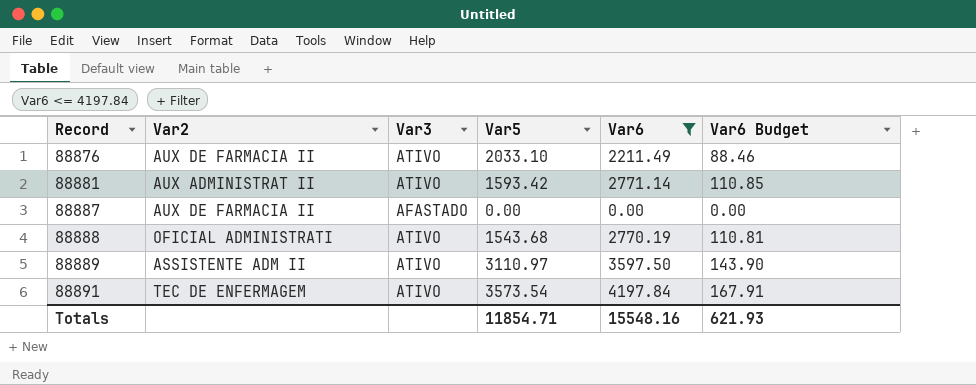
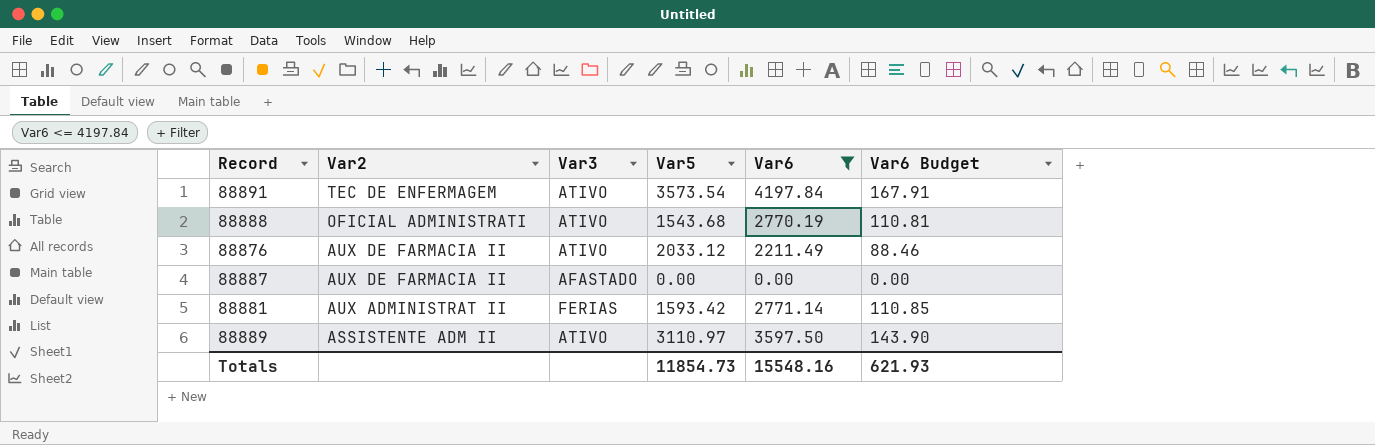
row order: Record ascending -> Var2 descending
88876 | Var5: 2033.10 -> 2033.12
88881 | Var3: ATIVO -> FERIAS
Totals | Var5: 11854.71 -> 11854.73

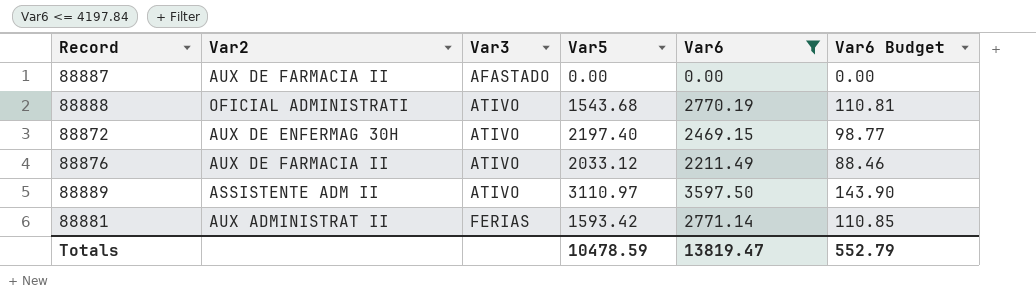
row order: Var2 descending -> Var3 ascending
row 88891: TEC DE ENFERMAGEM | ATIVO | 3573.54 | 4197.84 | 167.91 -> none
row 88872: none -> AUX DE ENFERMAG 30H | ATIVO | 2197.40 | 2469.15 | 98.77
Totals | Var5: 11854.73 -> 10478.59
Totals | Var6: 15548.16 -> 13819.47
Totals | Var6 Budget: 621.93 -> 552.79

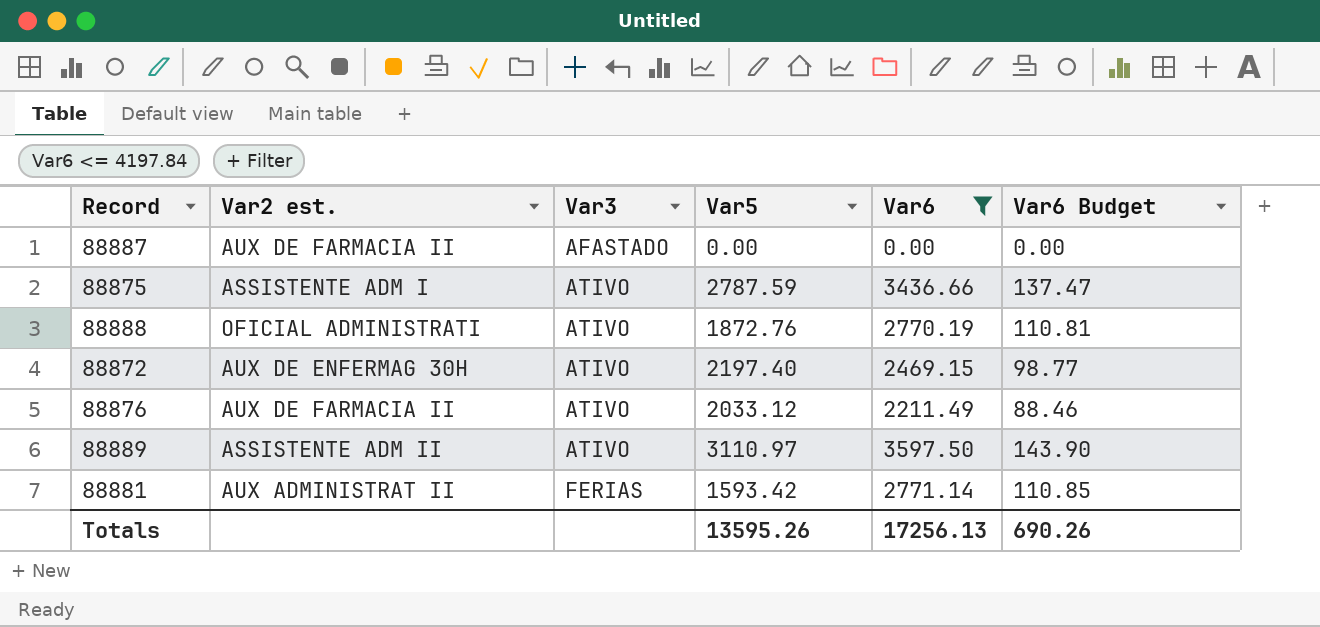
column name: Var2 -> Var2 est.
row 88875: none -> ASSISTENTE ADM I | ATIVO | 2787.59 | 3436.66 | 137.47
88888 | Var5: 1543.68 -> 1872.76
Totals | Var5: 10478.59 -> 13595.26
Totals | Var6: 13819.47 -> 17256.13
Totals | Var6 Budget: 552.79 -> 690.26

